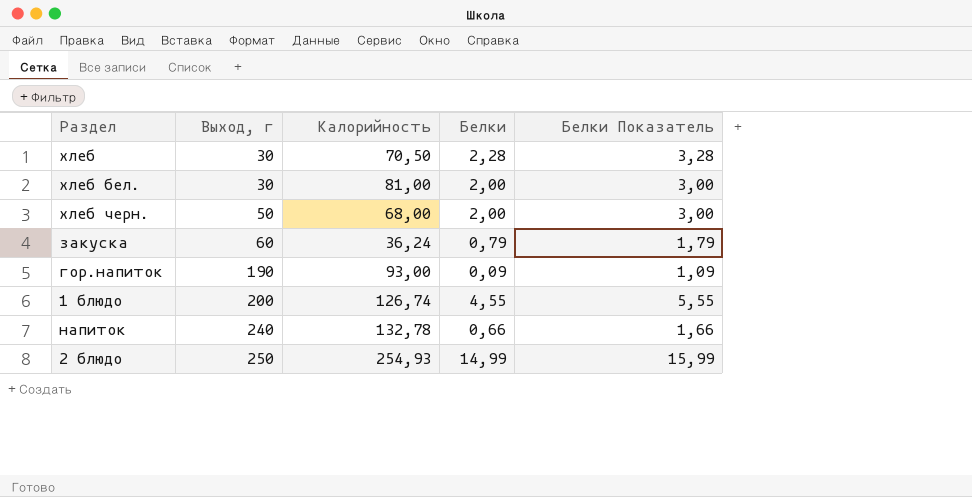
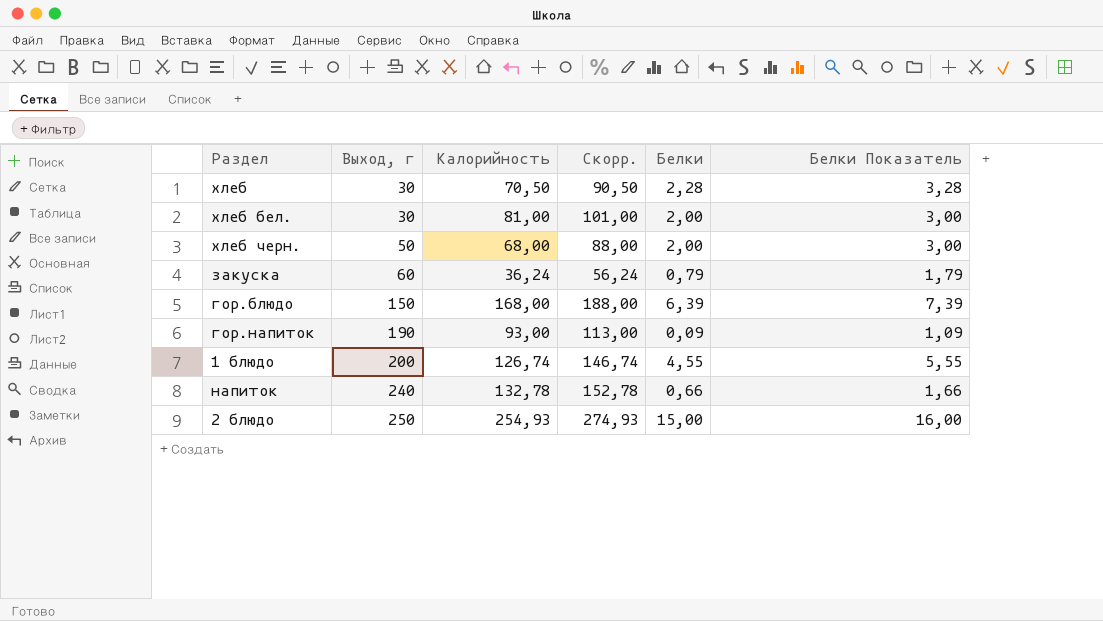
column Скорр. | formula: none -> [Калорийность] + 20
row гор.блюдо: none -> 150 | 168,00 | 188,00 | 6,39 | 7,39
2 блюдо | Белки: 14,99 -> 15,00
2 блюдо | Белки Показатель: 15,99 -> 16,00

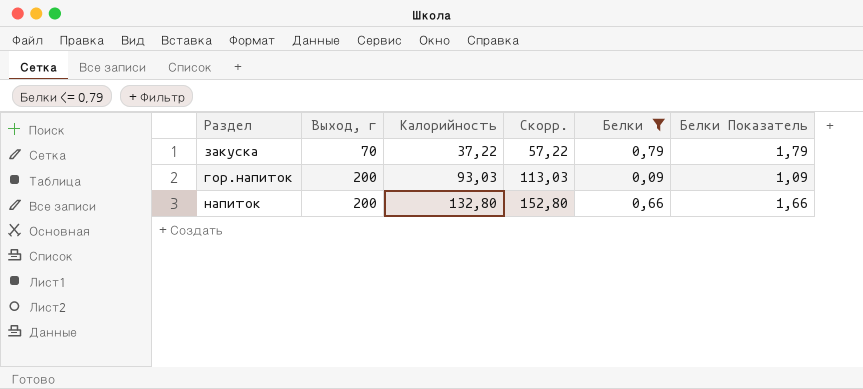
filter: none -> Белки <= 0,79
закуска | Выход, г: 60 -> 70
закуска | Калорийность: 36,24 -> 37,22
закуска | Скорр.: 56,24 -> 57,22
гор.напиток | Выход, г: 190 -> 200
гор.напиток | Калорийность: 93,00 -> 93,03
гор.напиток | Скорр.: 113,00 -> 113,03
напиток | Выход, г: 240 -> 200
напиток | Калорийность: 132,78 -> 132,80
напиток | Скорр.: 152,78 -> 152,80

